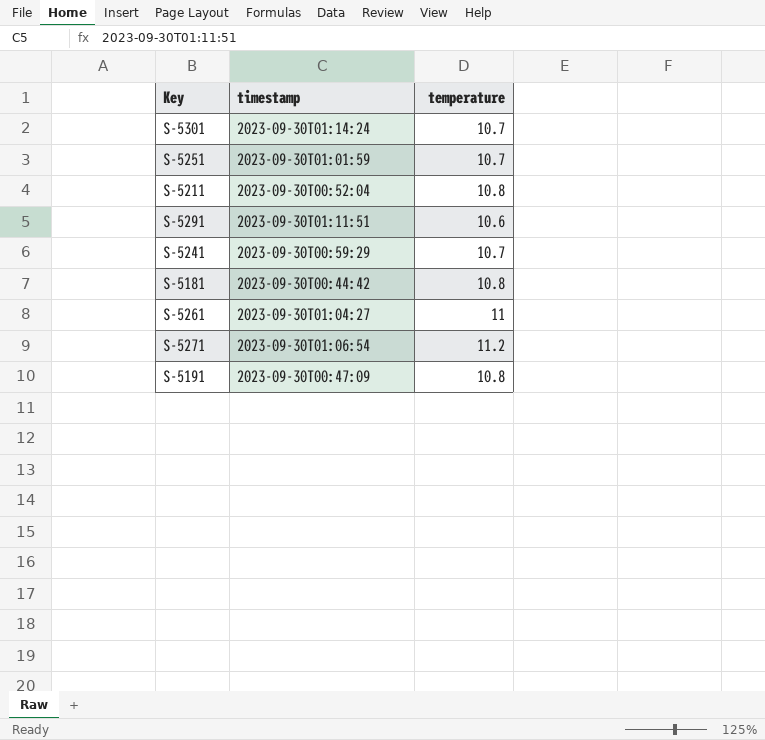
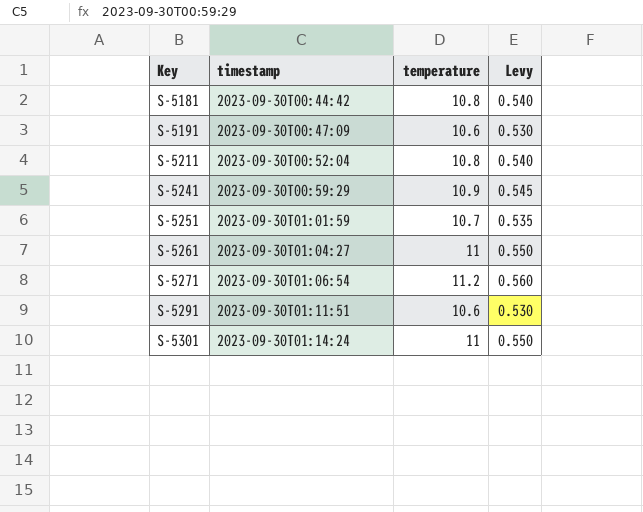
row order: none -> Key ascending
column Levy | formula: none -> [temperature] * 0.05
S-5191 | temperature: 10.8 -> 10.6
S-5241 | temperature: 10.7 -> 10.9
S-5301 | temperature: 10.7 -> 11

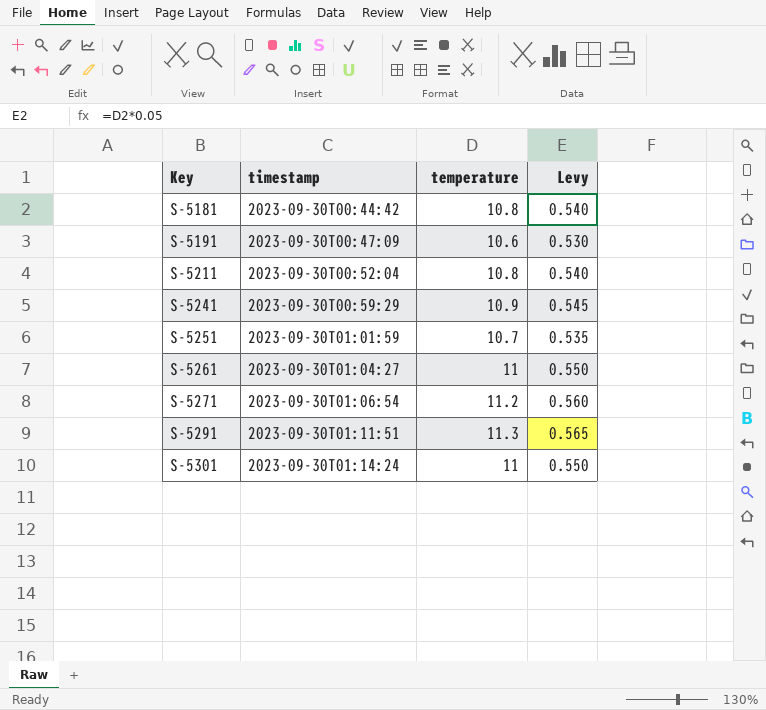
S-5291 | temperature: 10.6 -> 11.3
S-5291 | Levy: 0.530 -> 0.565

